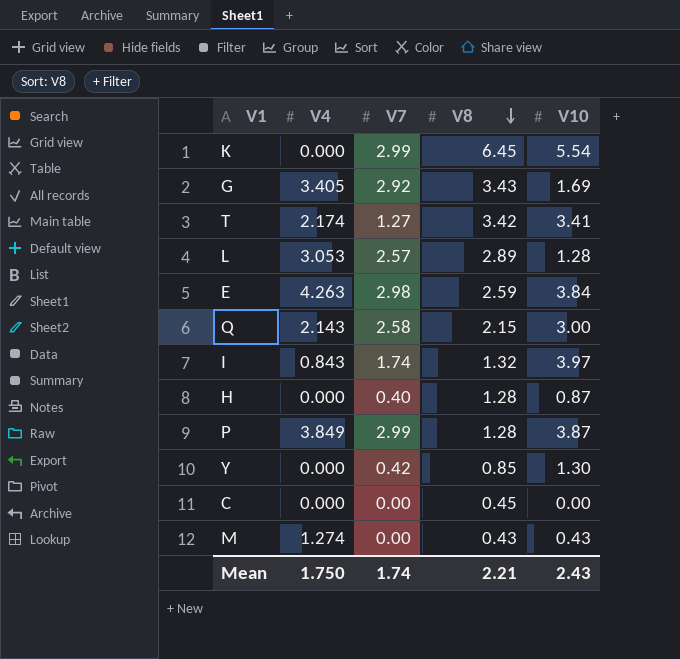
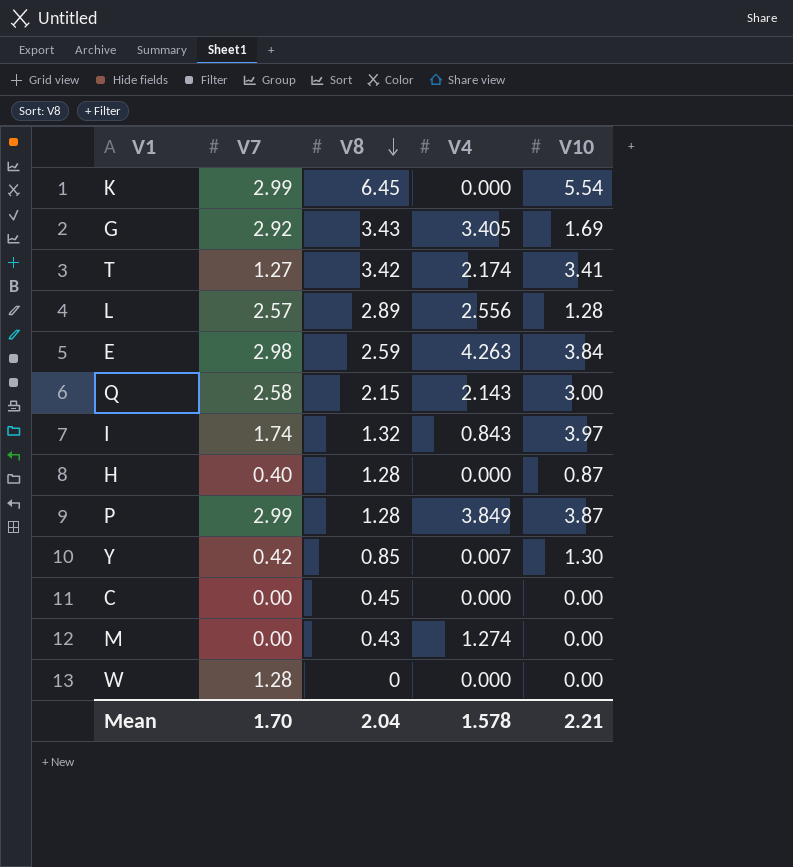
column V4 | position: 2 -> 4
L | V4: 3.053 -> 2.556
Y | V4: 0.000 -> 0.007
M | V10: 0.43 -> 0.00
row W: none -> 1.28 | 0 | 0.000 | 0.00
Mean | V7: 1.74 -> 1.70
Mean | V8: 2.21 -> 2.04
Mean | V4: 1.750 -> 1.578
Mean | V10: 2.43 -> 2.21

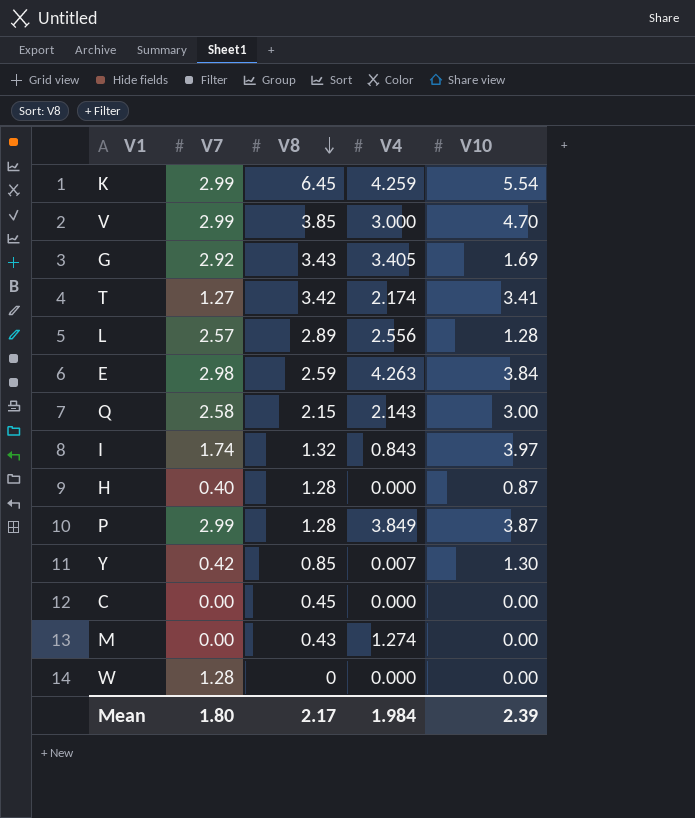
K | V4: 0.000 -> 4.259
row V: none -> 2.99 | 3.85 | 3.000 | 4.70
Mean | V7: 1.70 -> 1.80
Mean | V8: 2.04 -> 2.17
Mean | V4: 1.578 -> 1.984
Mean | V10: 2.21 -> 2.39

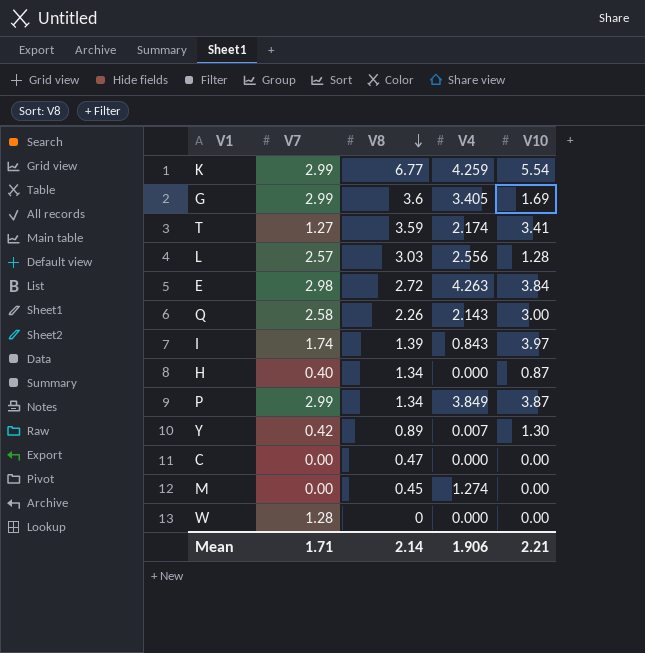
row V: 2.99 | 3.85 | 3.000 | 4.70 -> none
K | V8: 6.45 -> 6.77
G | V7: 2.92 -> 2.99
G | V8: 3.43 -> 3.6
T | V8: 3.42 -> 3.59
L | V8: 2.89 -> 3.03
E | V8: 2.59 -> 2.72
Q | V8: 2.15 -> 2.26
I | V8: 1.32 -> 1.39
H | V8: 1.28 -> 1.34
P | V8: 1.28 -> 1.34
Y | V8: 0.85 -> 0.89
C | V8: 0.45 -> 0.47
M | V8: 0.43 -> 0.45
Mean | V7: 1.80 -> 1.71
Mean | V8: 2.17 -> 2.14
Mean | V4: 1.984 -> 1.906
Mean | V10: 2.39 -> 2.21

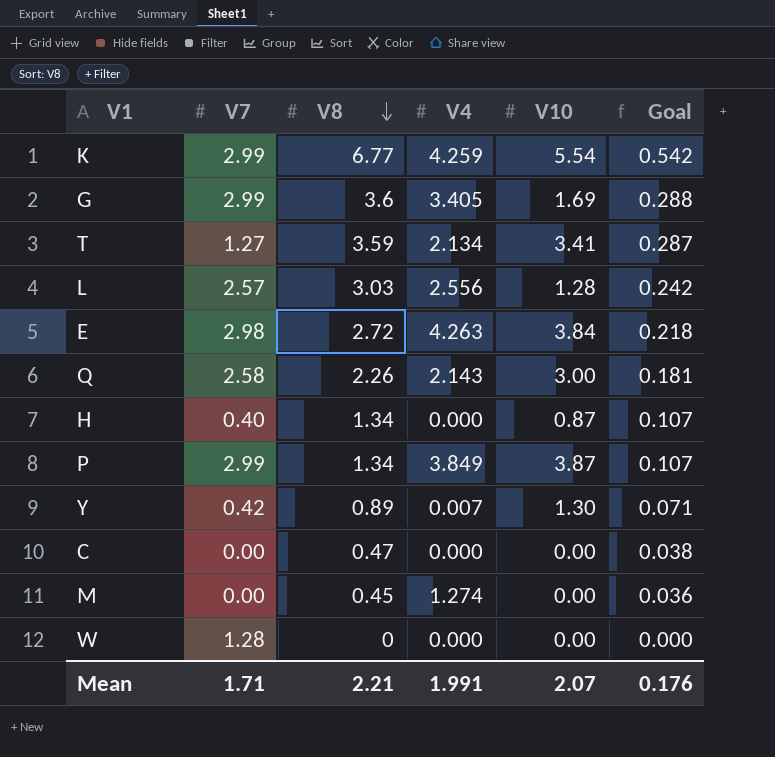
column Goal | formula: none -> [V8] * 0.08
row I: 1.74 | 1.39 | 0.843 | 3.97 -> none
T | V4: 2.174 -> 2.134
Mean | V8: 2.14 -> 2.21
Mean | V4: 1.906 -> 1.991
Mean | V10: 2.21 -> 2.07

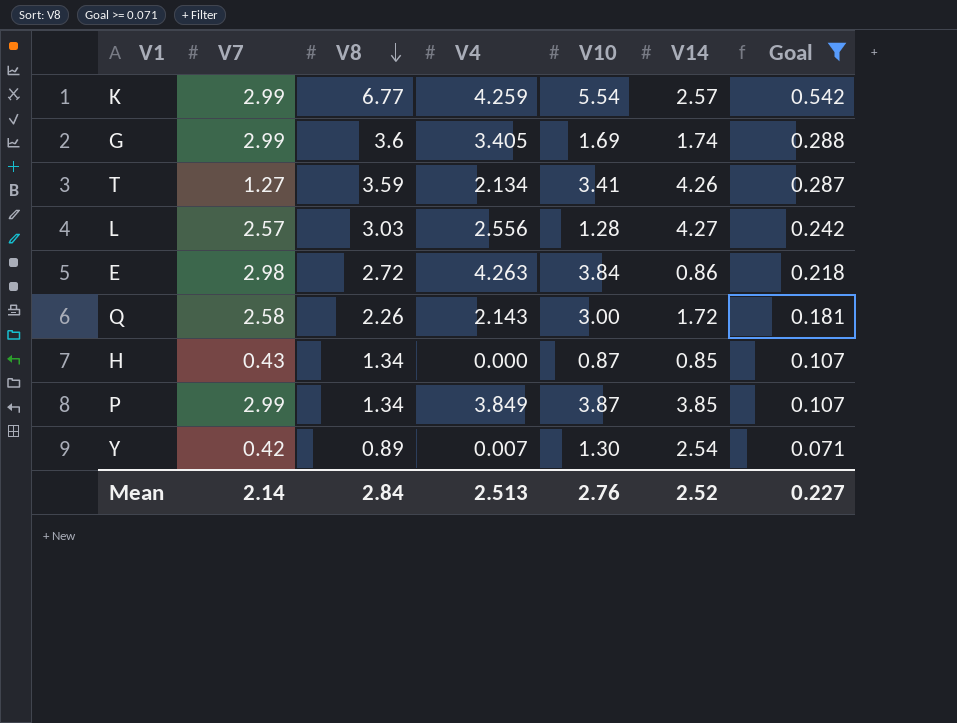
filter: none -> Goal >= 0.071
column V14 | position: none -> 6
H | V7: 0.40 -> 0.43
Mean | V7: 1.71 -> 2.14
Mean | V8: 2.21 -> 2.84
Mean | V4: 1.991 -> 2.513
Mean | V10: 2.07 -> 2.76
Mean | Goal: 0.176 -> 0.227

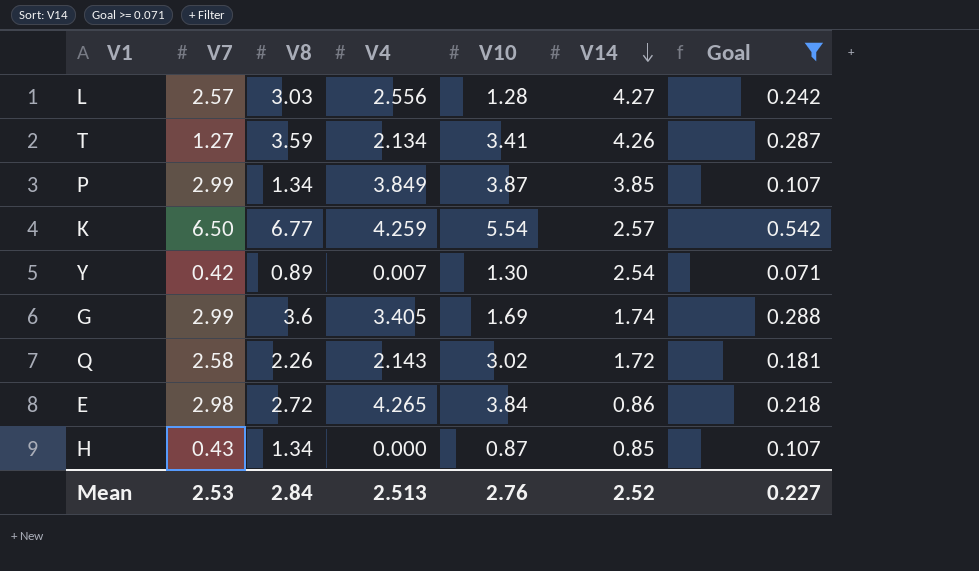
row order: V8 descending -> V14 descending
K | V7: 2.99 -> 6.50
Q | V10: 3.00 -> 3.02
E | V4: 4.263 -> 4.265
Mean | V7: 2.14 -> 2.53

